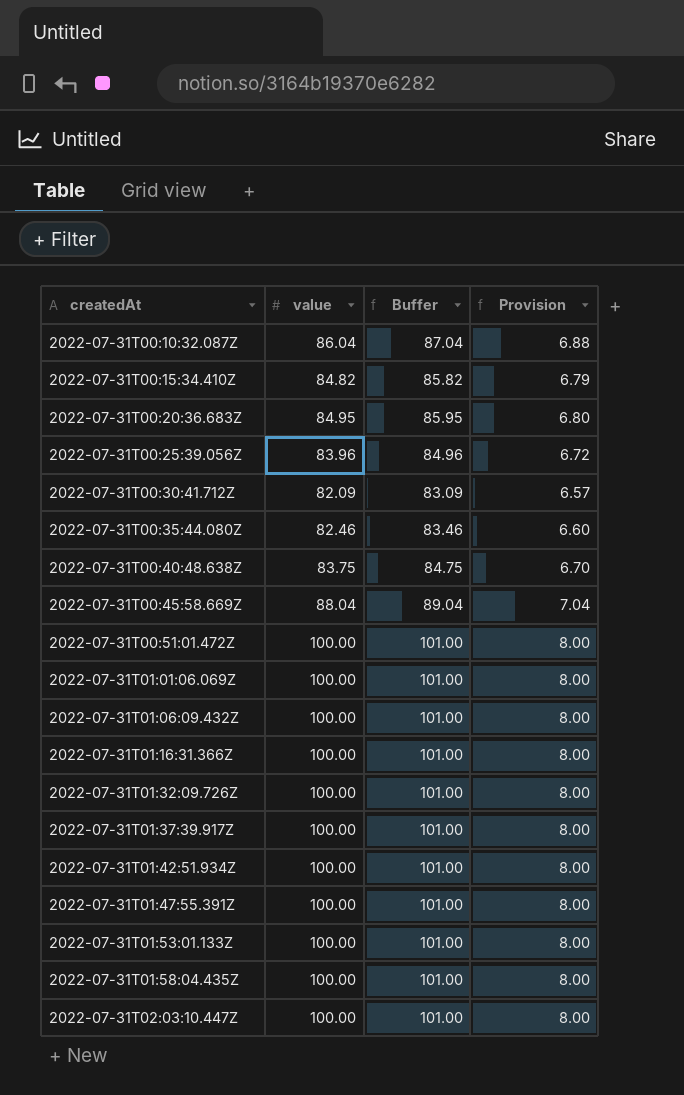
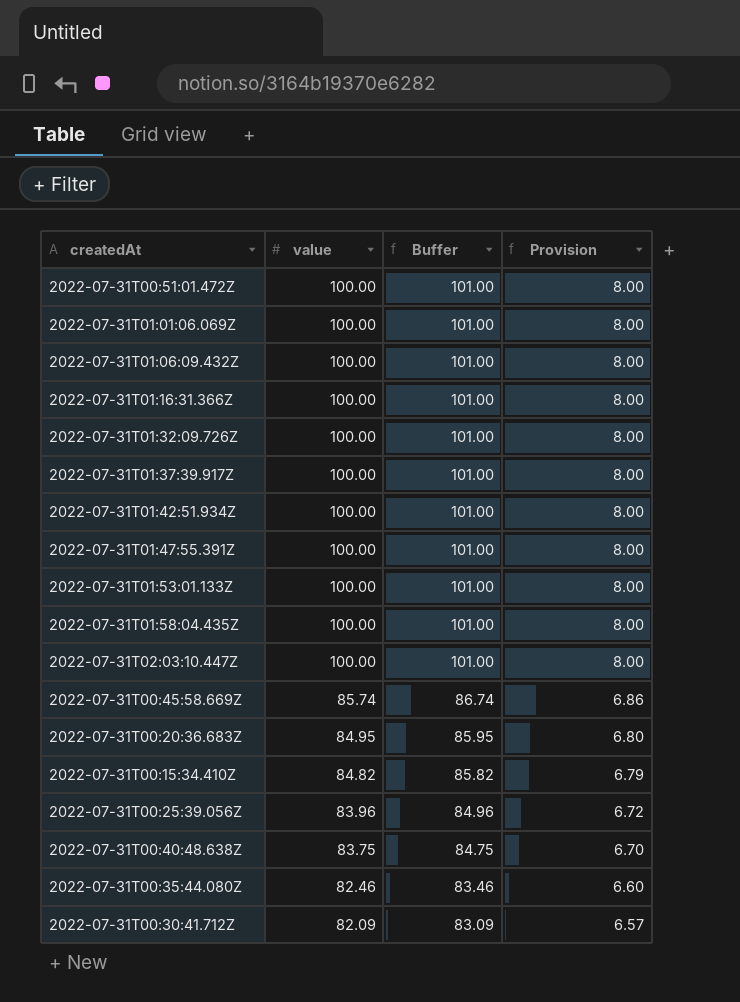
row order: createdAt ascending -> value descending
row 2022-07-31T00:10:32.087Z: 86.04 | 87.04 | 6.88 -> none
2022-07-31T00:45:58.669Z | value: 88.04 -> 85.74
2022-07-31T00:45:58.669Z | Buffer: 89.04 -> 86.74
2022-07-31T00:45:58.669Z | Provision: 7.04 -> 6.86

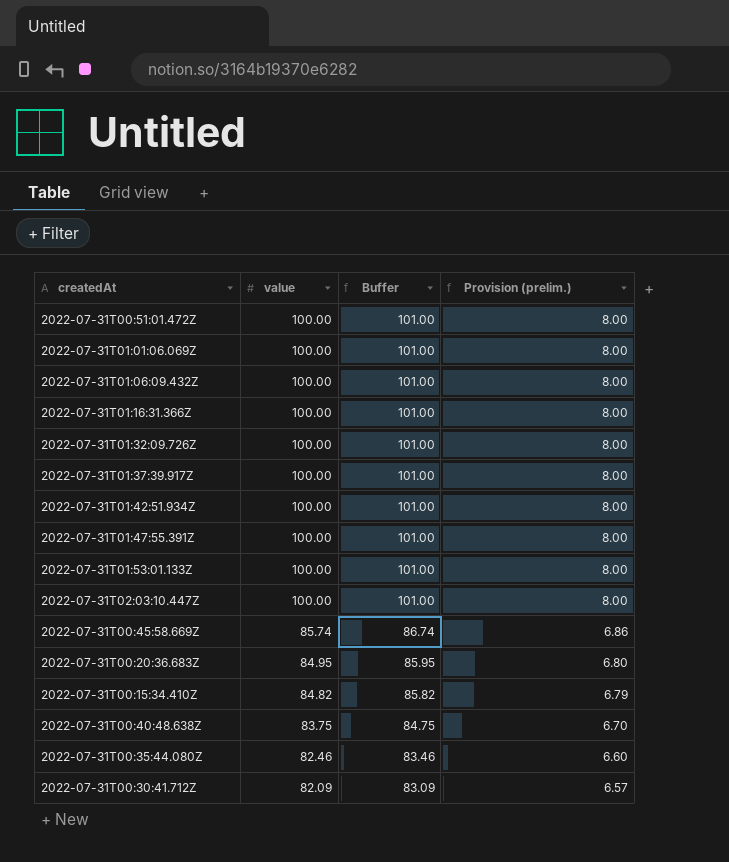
column name: Provision -> Provision (prelim.)
row 2022-07-31T01:58:04.435Z: 100.00 | 101.00 | 8.00 -> none
row 2022-07-31T00:25:39.056Z: 83.96 | 84.96 | 6.72 -> none

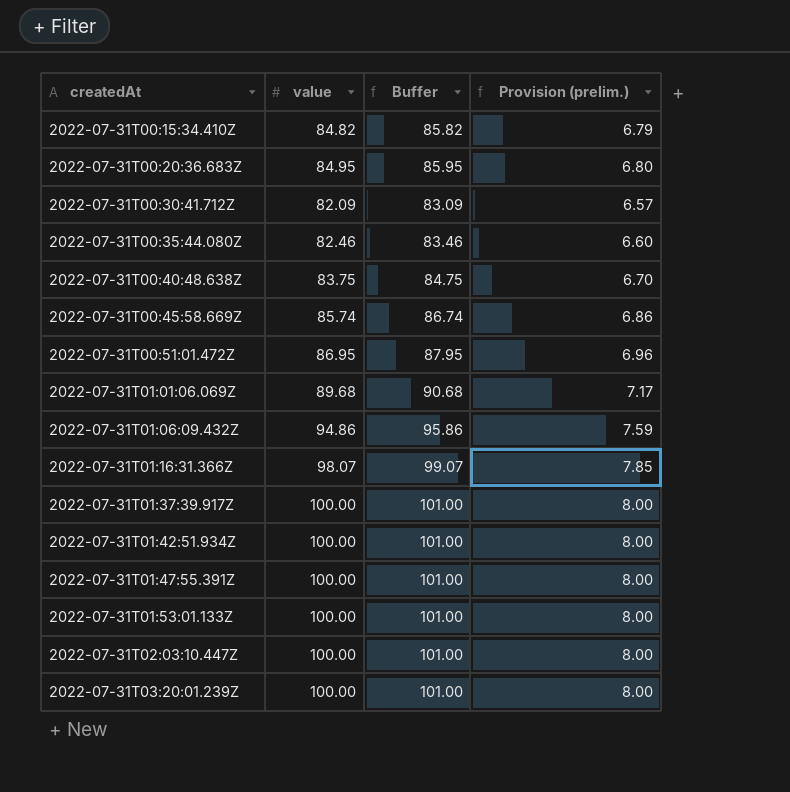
row order: value descending -> createdAt ascending
row 2022-07-31T01:32:09.726Z: 100.00 | 101.00 | 8.00 -> none
2022-07-31T00:51:01.472Z | value: 100.00 -> 86.95
2022-07-31T00:51:01.472Z | Buffer: 101.00 -> 87.95
2022-07-31T00:51:01.472Z | Provision (prelim.): 8.00 -> 6.96
2022-07-31T01:01:06.069Z | value: 100.00 -> 89.68
2022-07-31T01:01:06.069Z | Buffer: 101.00 -> 90.68
2022-07-31T01:01:06.069Z | Provision (prelim.): 8.00 -> 7.17
2022-07-31T01:06:09.432Z | value: 100.00 -> 94.86
2022-07-31T01:06:09.432Z | Buffer: 101.00 -> 95.86
2022-07-31T01:06:09.432Z | Provision (prelim.): 8.00 -> 7.59
2022-07-31T01:16:31.366Z | value: 100.00 -> 98.07
2022-07-31T01:16:31.366Z | Buffer: 101.00 -> 99.07
2022-07-31T01:16:31.366Z | Provision (prelim.): 8.00 -> 7.85
row 2022-07-31T03:20:01.239Z: none -> 100.00 | 101.00 | 8.00

